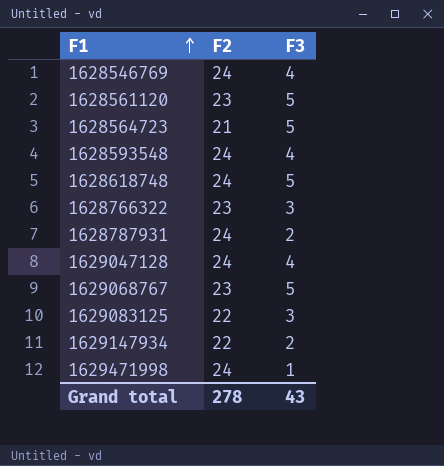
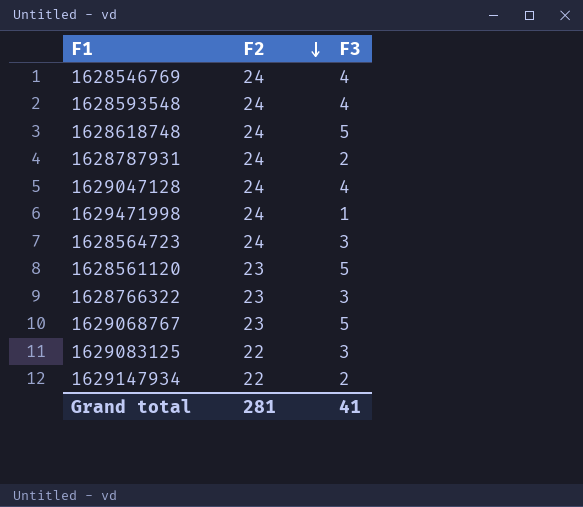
row order: F1 ascending -> F2 descending
1628564723 | F2: 21 -> 24
1628564723 | F3: 5 -> 3
Grand total | F2: 278 -> 281
Grand total | F3: 43 -> 41

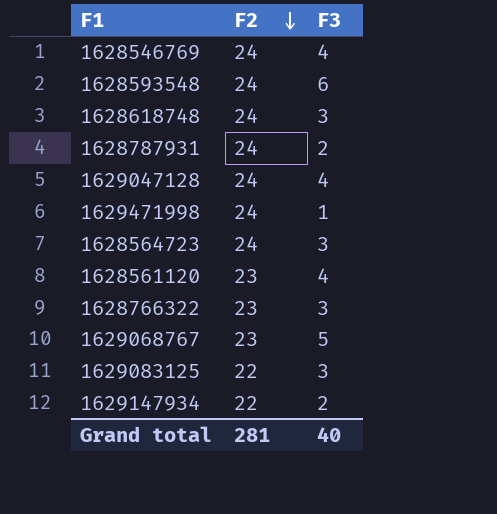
1628593548 | F3: 4 -> 6
1628618748 | F3: 5 -> 3
1628561120 | F3: 5 -> 4
Grand total | F3: 41 -> 40

